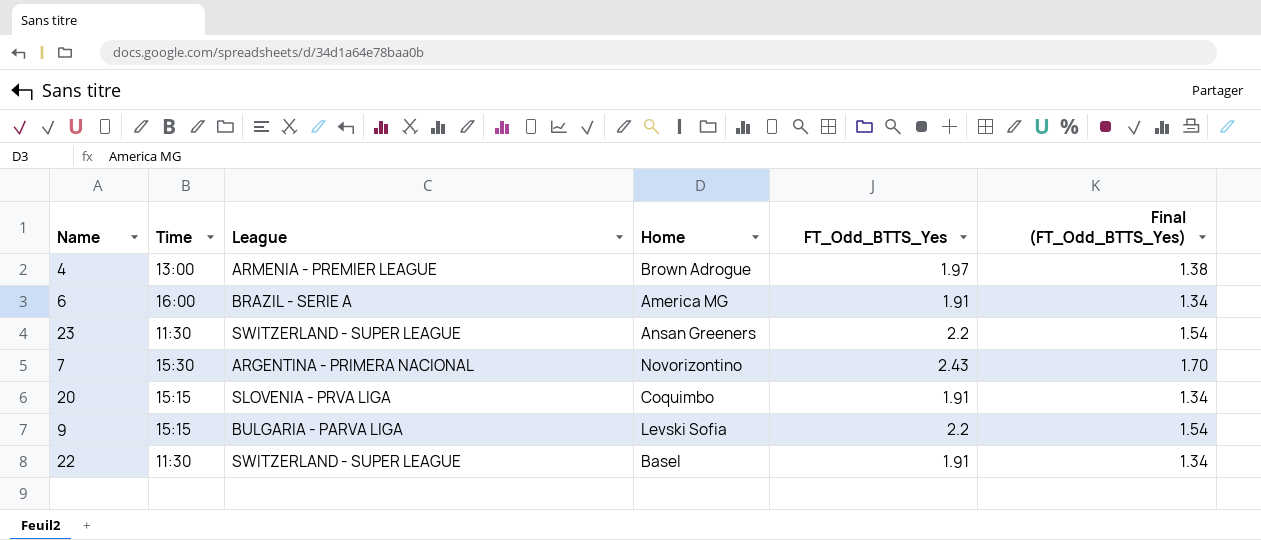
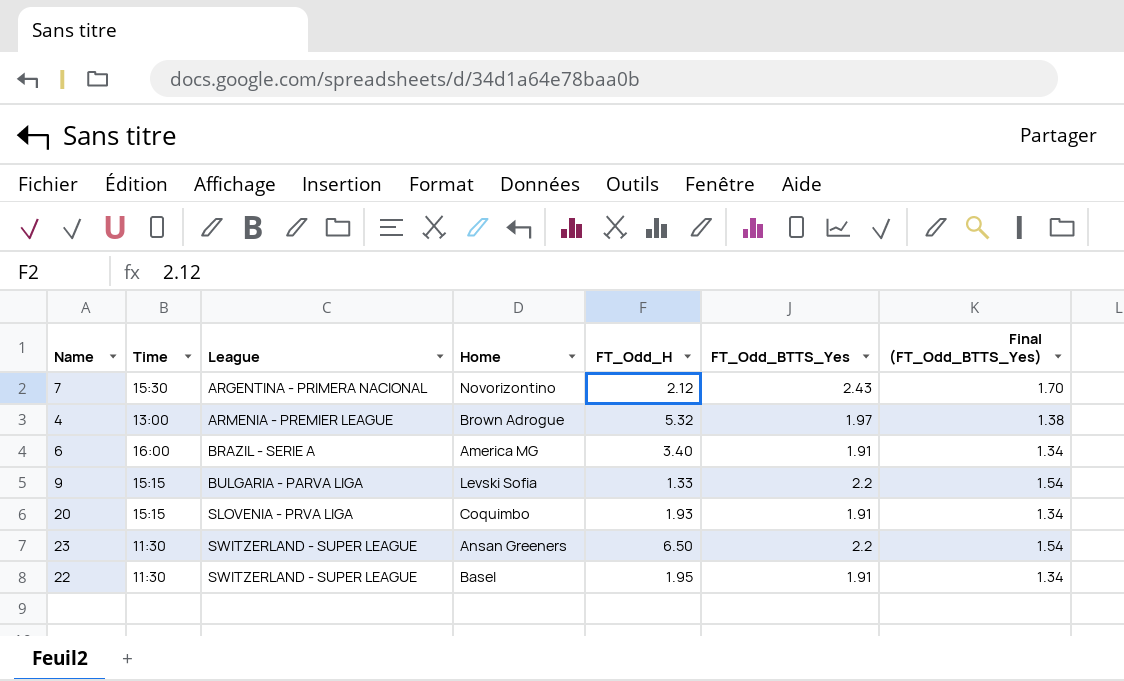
row order: none -> League ascending
column FT_Odd_H | position: none -> 5

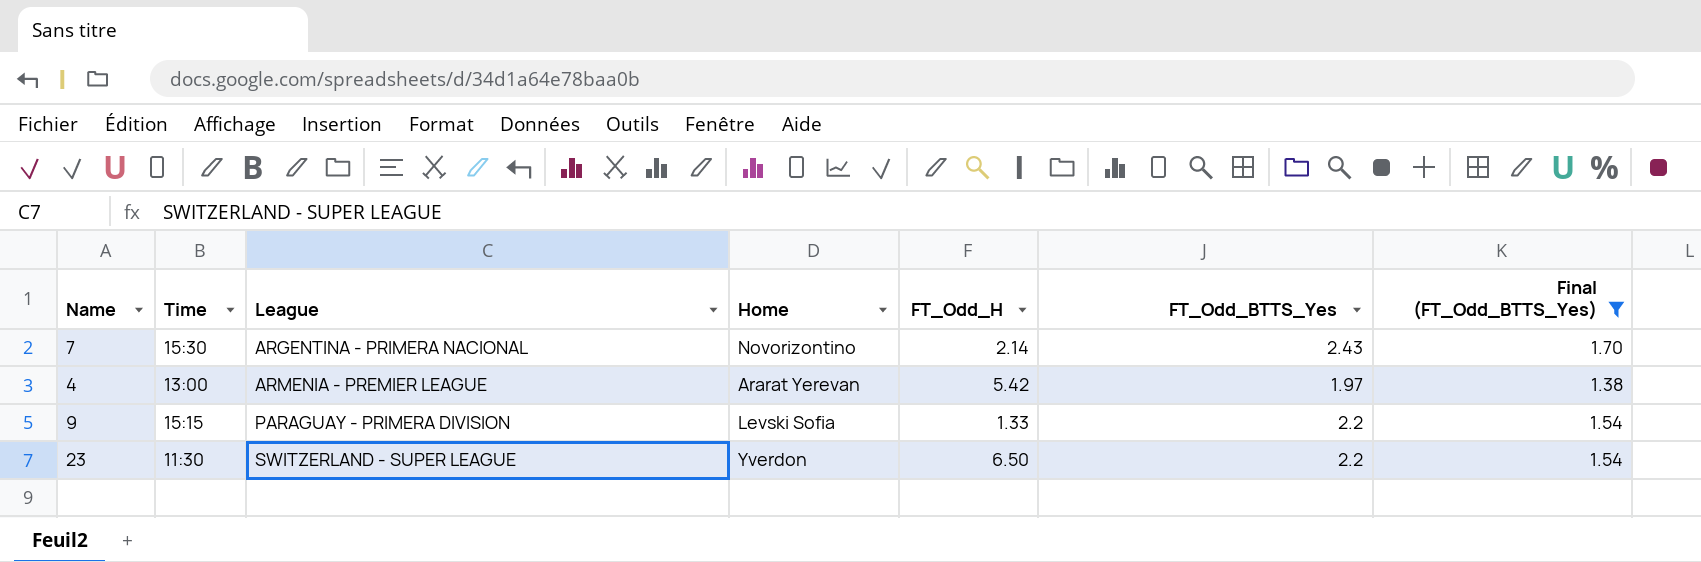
filter: none -> Final (FT_Odd_BTTS_Yes) != 1.34
7 | FT_Odd_H: 2.12 -> 2.14
4 | Home: Brown Adrogue -> Ararat Yerevan
4 | FT_Odd_H: 5.32 -> 5.42
9 | League: BULGARIA - PARVA LIGA -> PARAGUAY - PRIMERA DIVISION
23 | Home: Ansan Greeners -> Yverdon

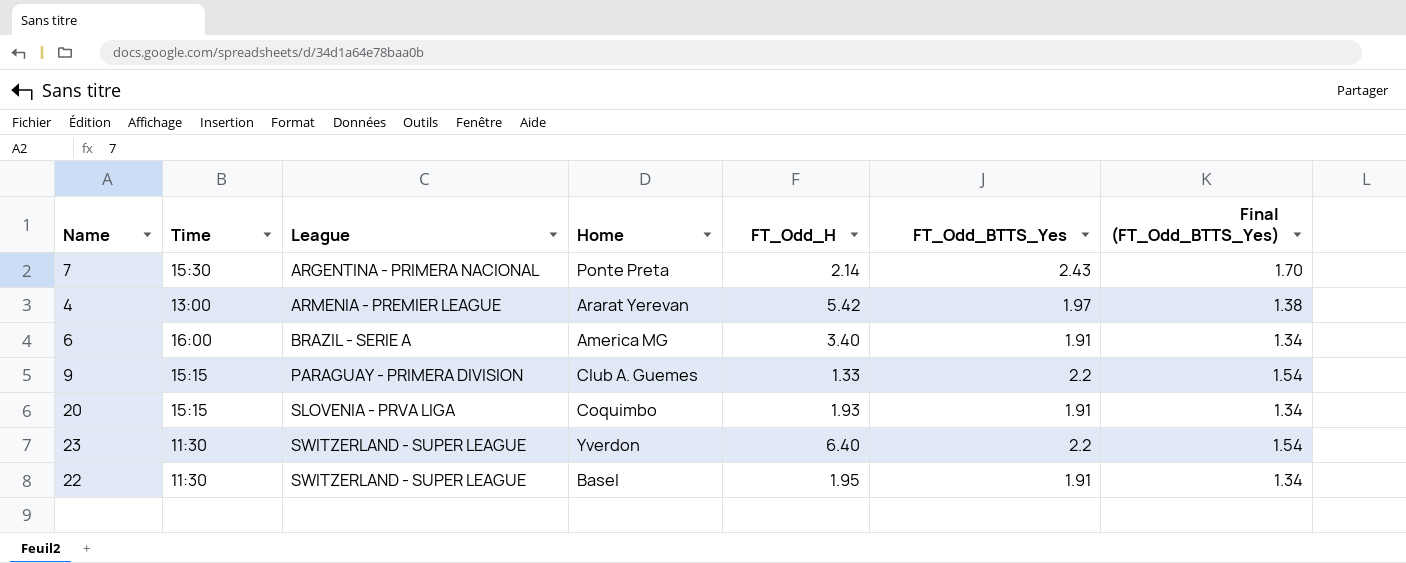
filter: Final (FT_Odd_BTTS_Yes) != 1.34 -> none
7 | Home: Novorizontino -> Ponte Preta
9 | Home: Levski Sofia -> Club A. Guemes
23 | FT_Odd_H: 6.50 -> 6.40

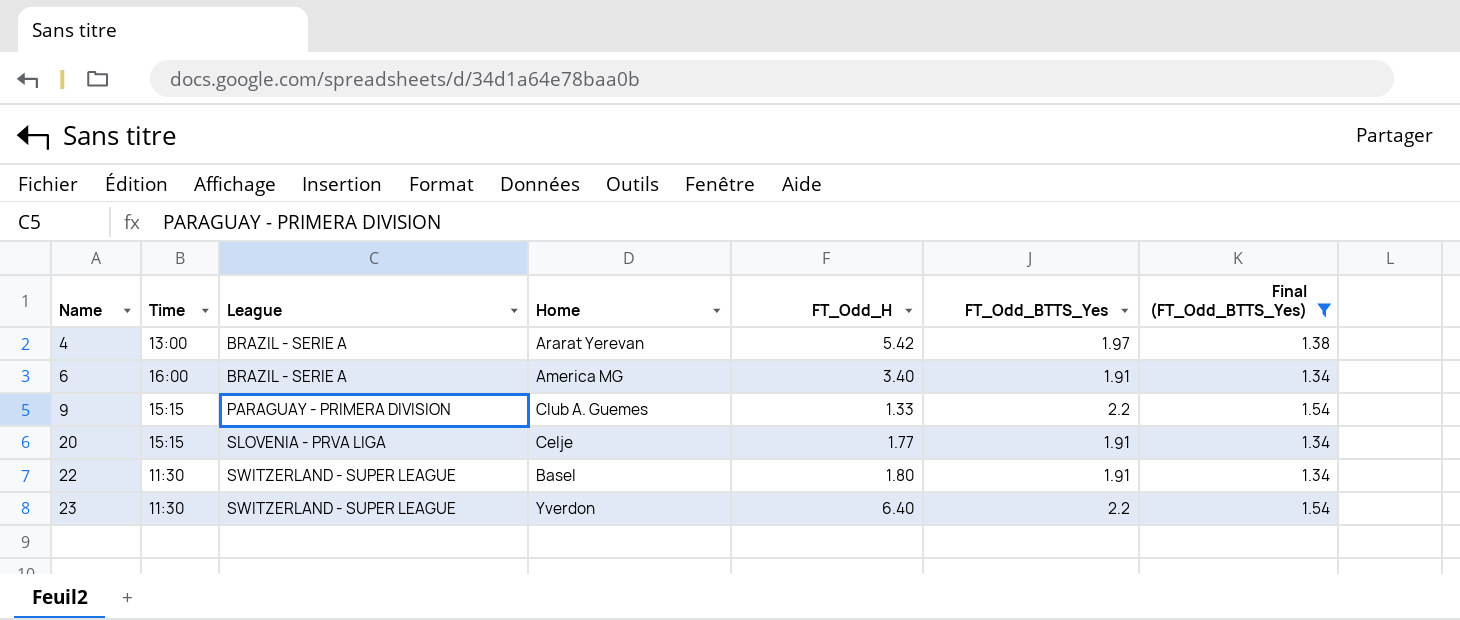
filter: none -> Final (FT_Odd_BTTS_Yes) != 1.70
row order: League ascending -> Name ascending
4 | League: ARMENIA - PREMIER LEAGUE -> BRAZIL - SERIE A
20 | Home: Coquimbo -> Celje
20 | FT_Odd_H: 1.93 -> 1.77
22 | FT_Odd_H: 1.95 -> 1.80

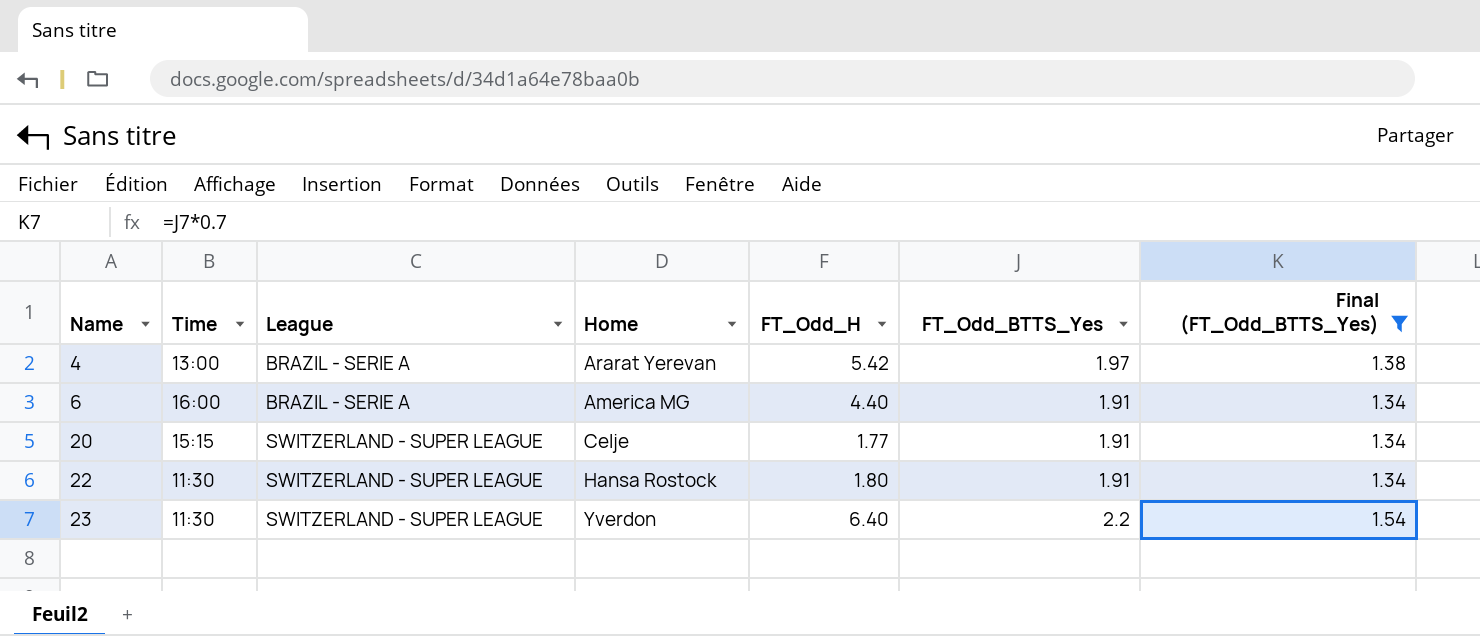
row 9: 15:15 | PARAGUAY - PRIMERA DIVISION | Club A. Guemes | 1.33 | 2.2 | 1.54 -> none
6 | FT_Odd_H: 3.40 -> 4.40
20 | League: SLOVENIA - PRVA LIGA -> SWITZERLAND - SUPER LEAGUE
22 | Home: Basel -> Hansa Rostock

